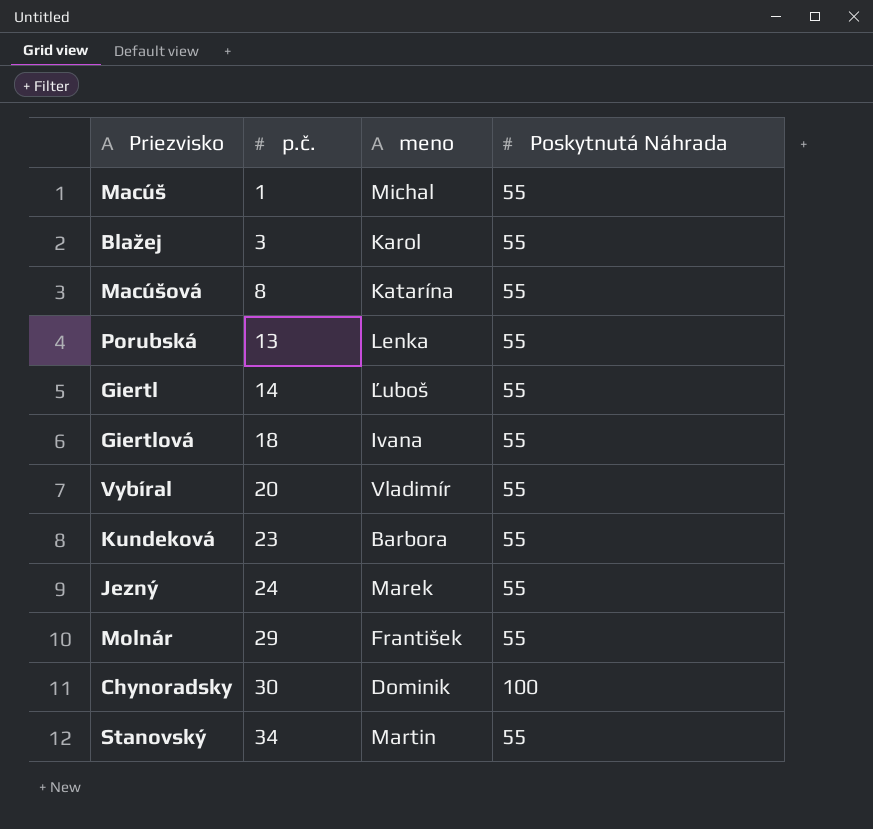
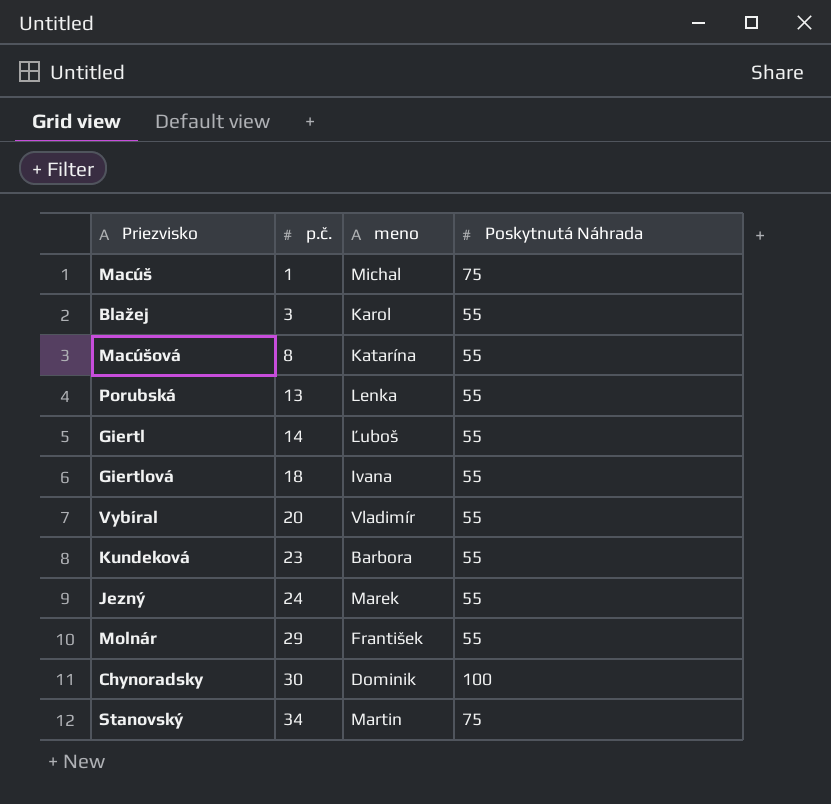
Macúš | Poskytnutá Náhrada: 55 -> 75
Stanovský | Poskytnutá Náhrada: 55 -> 75

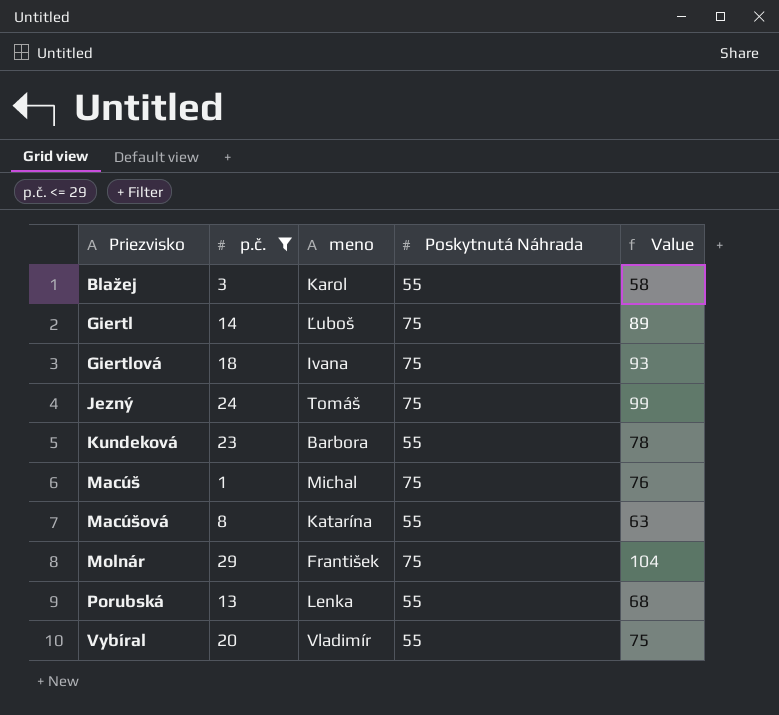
filter: none -> p.č. <= 29
row order: p.č. ascending -> Priezvisko ascending
column Value | formula: none -> [p.č.] + [Poskytnutá Náhrada]
Giertl | Poskytnutá Náhrada: 55 -> 75
Giertlová | Poskytnutá Náhrada: 55 -> 75
Jezný | meno: Marek -> Tomáš
Jezný | Poskytnutá Náhrada: 55 -> 75
Molnár | Poskytnutá Náhrada: 55 -> 75

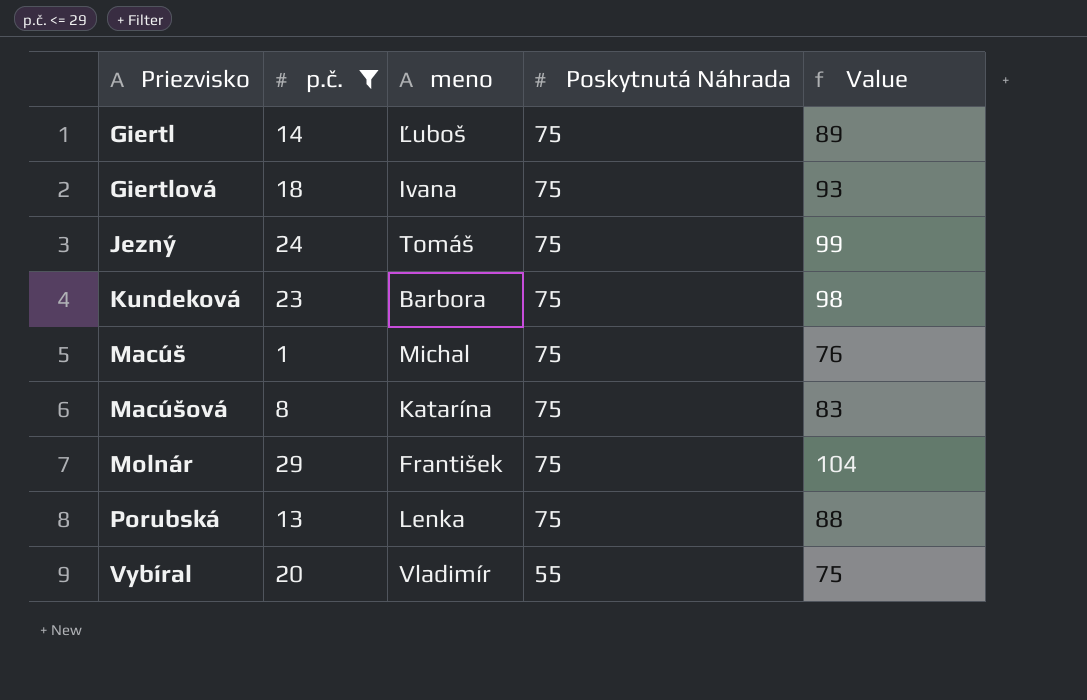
row Blažej: 3 | Karol | 55 | 58 -> none
Kundeková | Poskytnutá Náhrada: 55 -> 75
Kundeková | Value: 78 -> 98
Macúšová | Poskytnutá Náhrada: 55 -> 75
Macúšová | Value: 63 -> 83
Porubská | Poskytnutá Náhrada: 55 -> 75
Porubská | Value: 68 -> 88

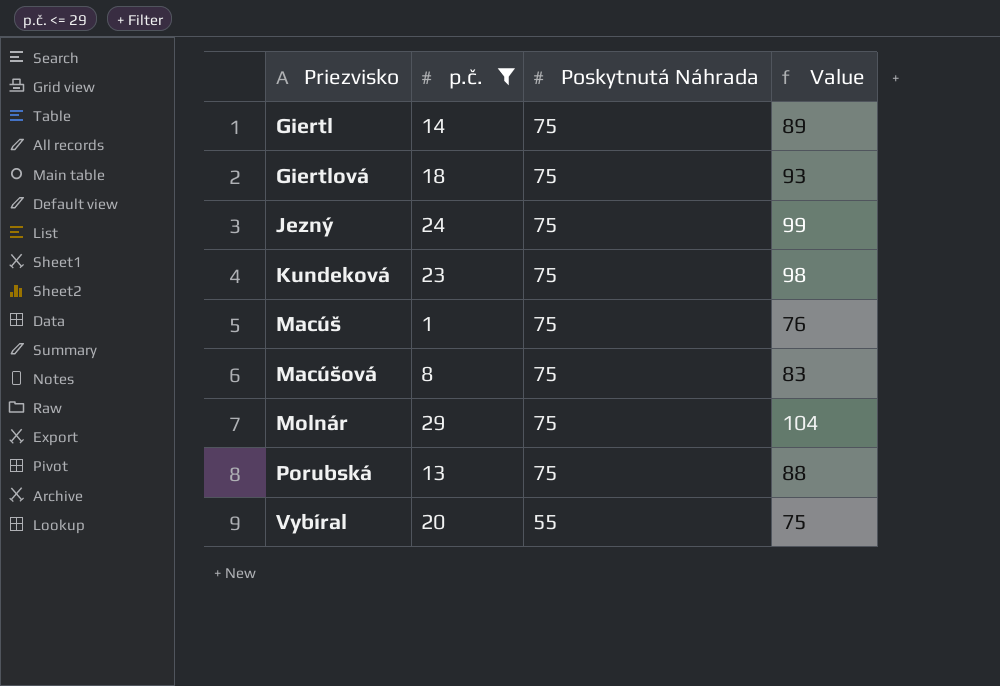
column meno | position: 3 -> none

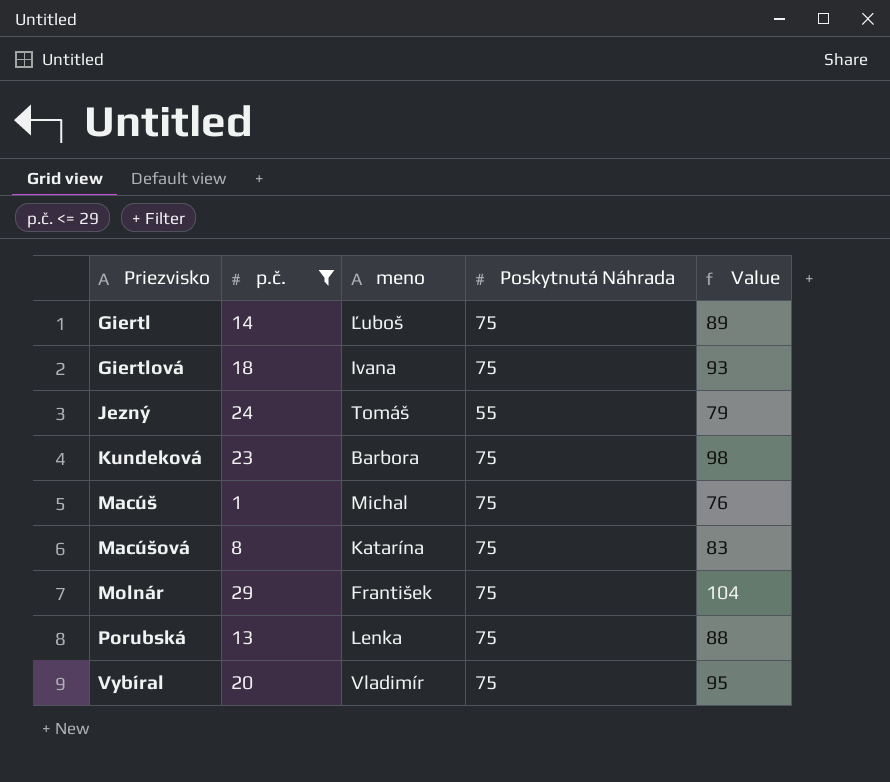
column meno | position: none -> 3
Jezný | Poskytnutá Náhrada: 75 -> 55
Jezný | Value: 99 -> 79
Vybíral | Poskytnutá Náhrada: 55 -> 75
Vybíral | Value: 75 -> 95

